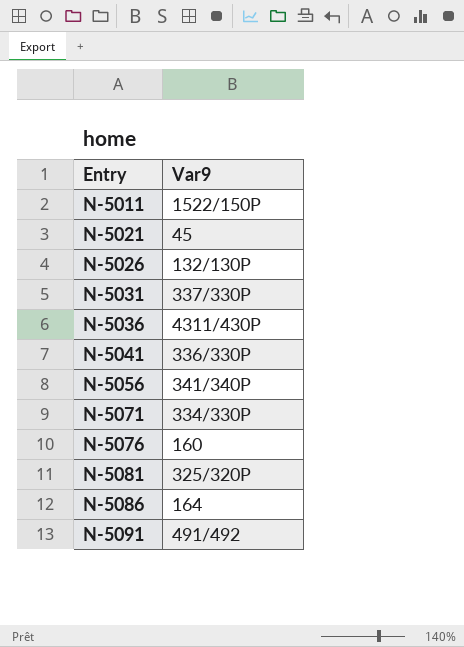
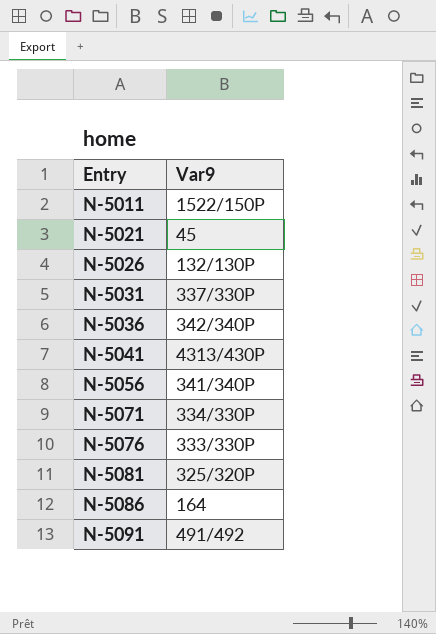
N-5036 | Var9: 4311/430P -> 342/340P
N-5041 | Var9: 336/330P -> 4313/430P
N-5076 | Var9: 160 -> 333/330P

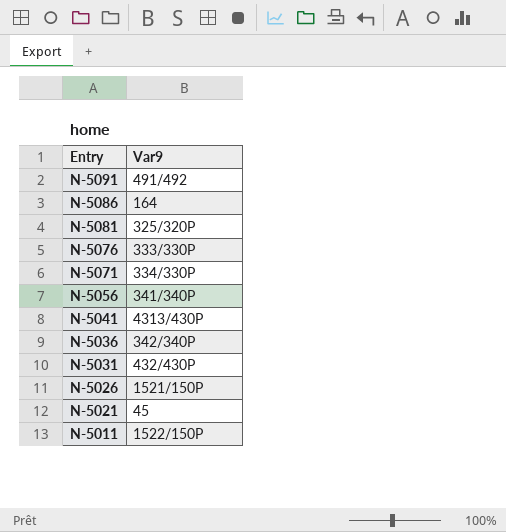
row order: Entry ascending -> Entry descending
N-5031 | Var9: 337/330P -> 432/430P
N-5026 | Var9: 132/130P -> 1521/150P

